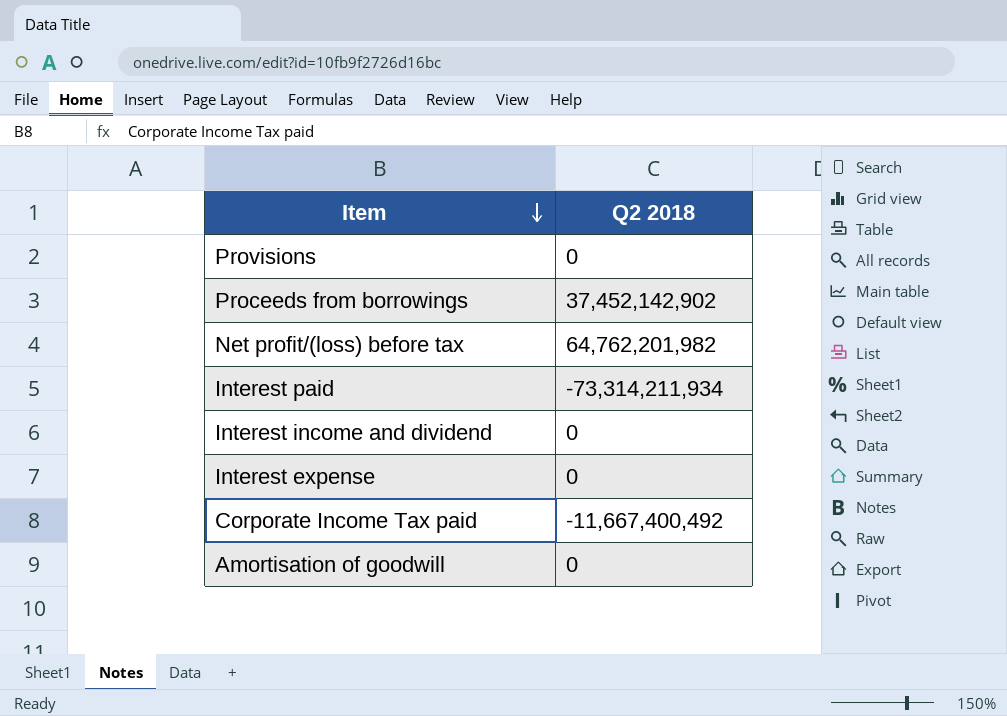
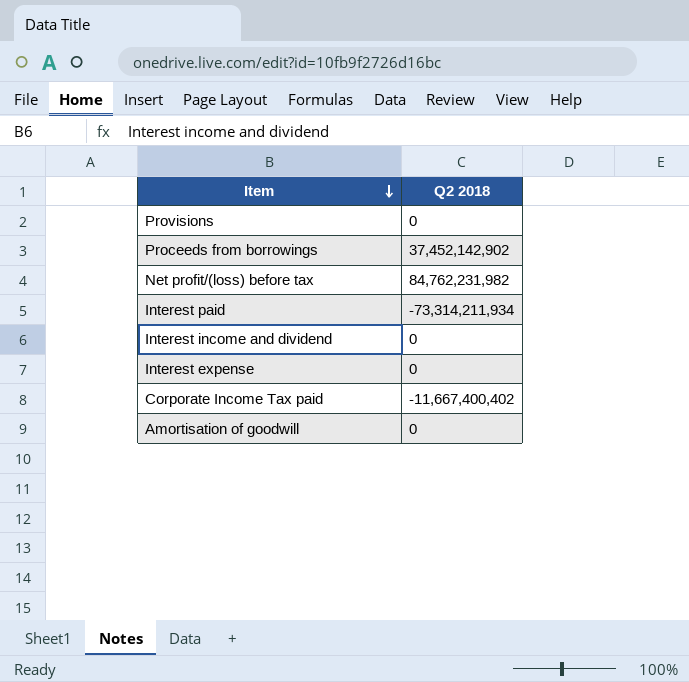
Net profit/(loss) before tax | Q2 2018: 64,762,201,982 -> 84,762,231,982
Corporate Income Tax paid | Q2 2018: -11,667,400,492 -> -11,667,400,402

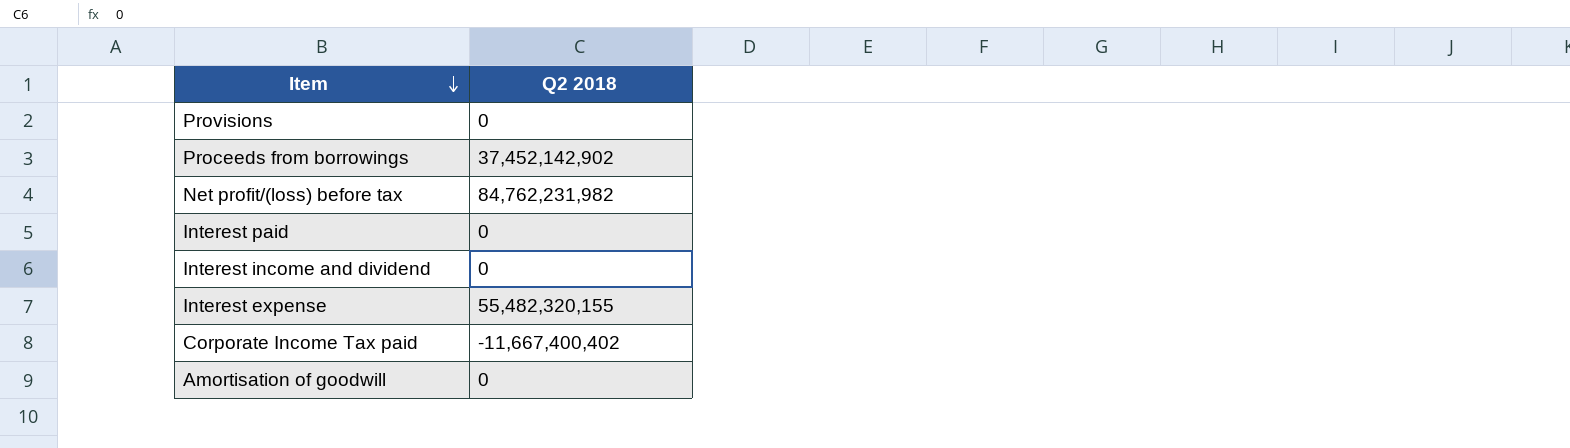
Interest paid | Q2 2018: -73,314,211,934 -> 0
Interest expense | Q2 2018: 0 -> 55,482,320,155

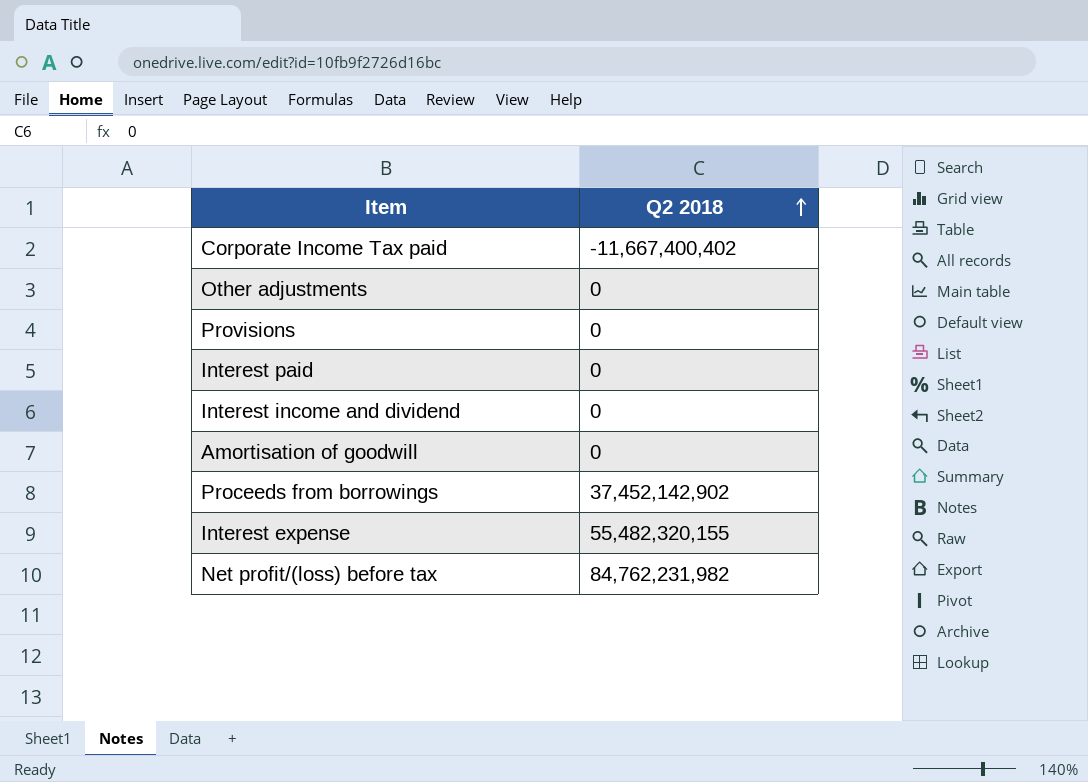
row order: Item descending -> Q2 2018 ascending
row Other adjustments: none -> 0

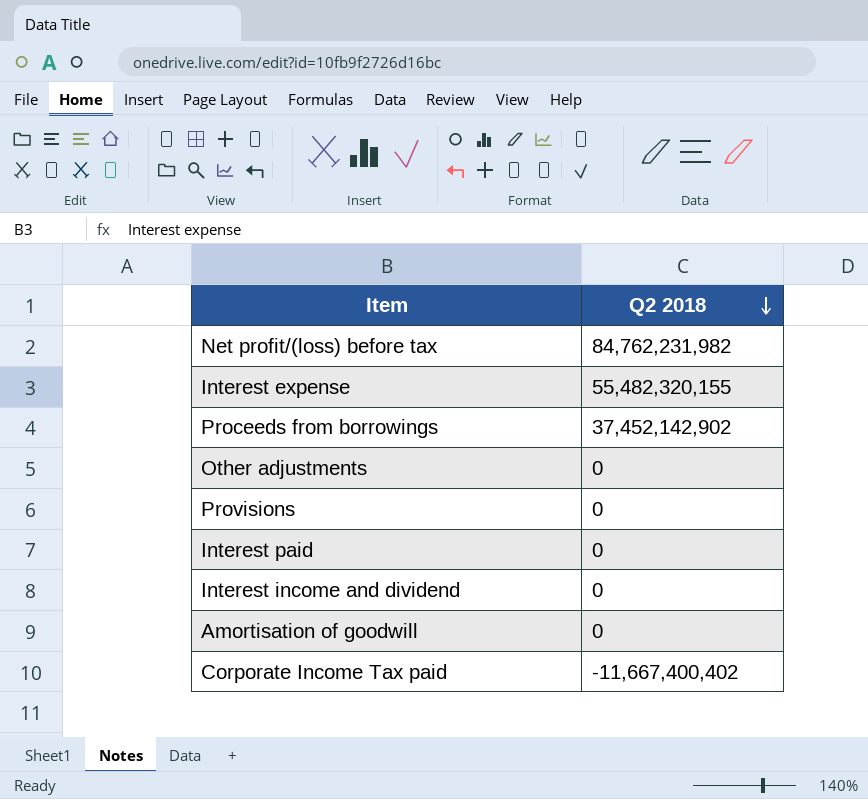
row order: Q2 2018 ascending -> Q2 2018 descending

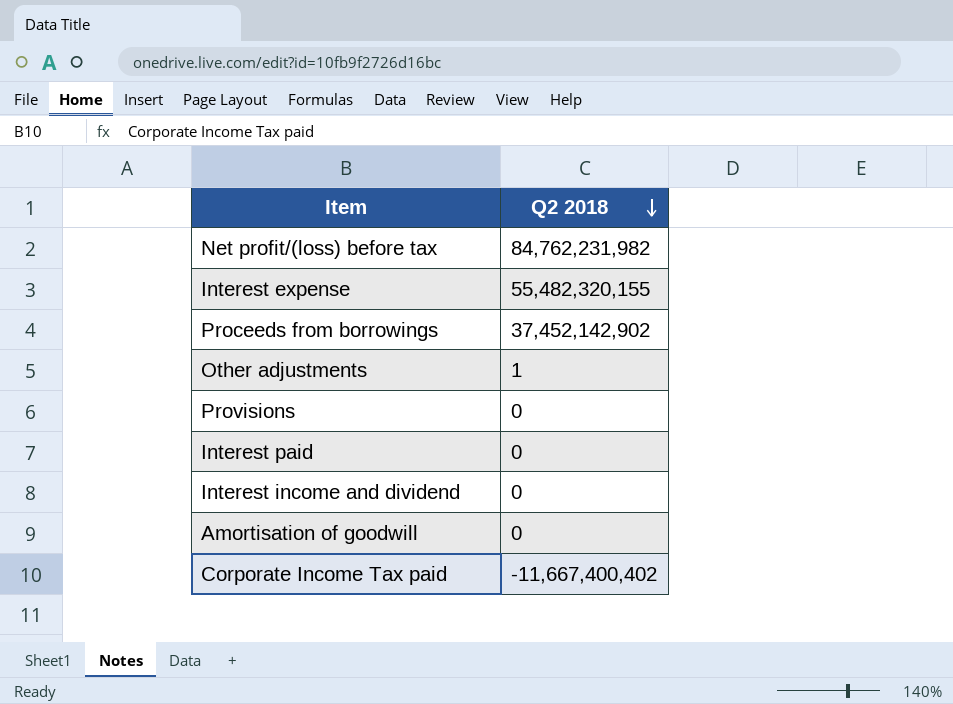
Other adjustments | Q2 2018: 0 -> 1

